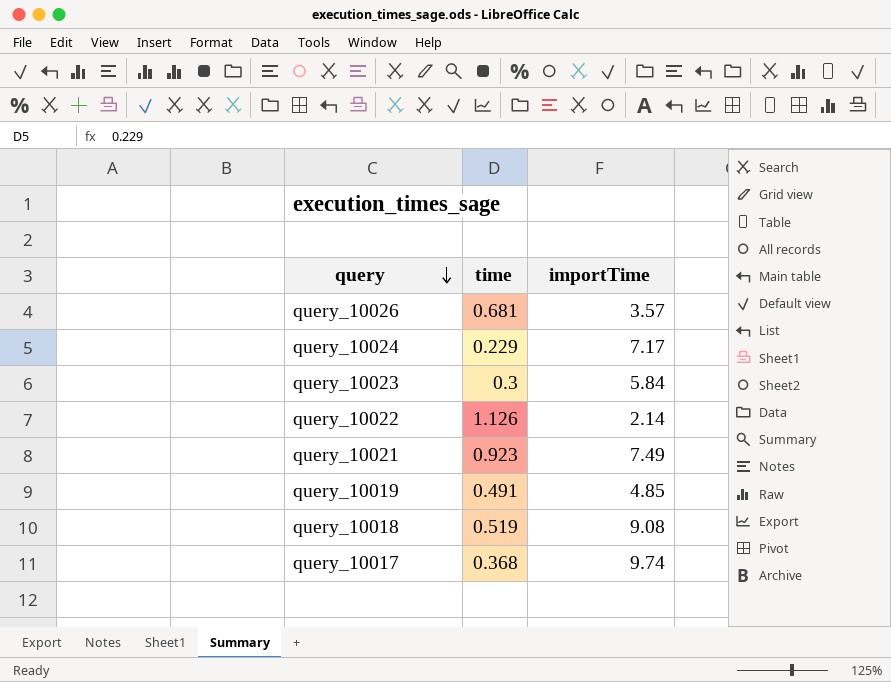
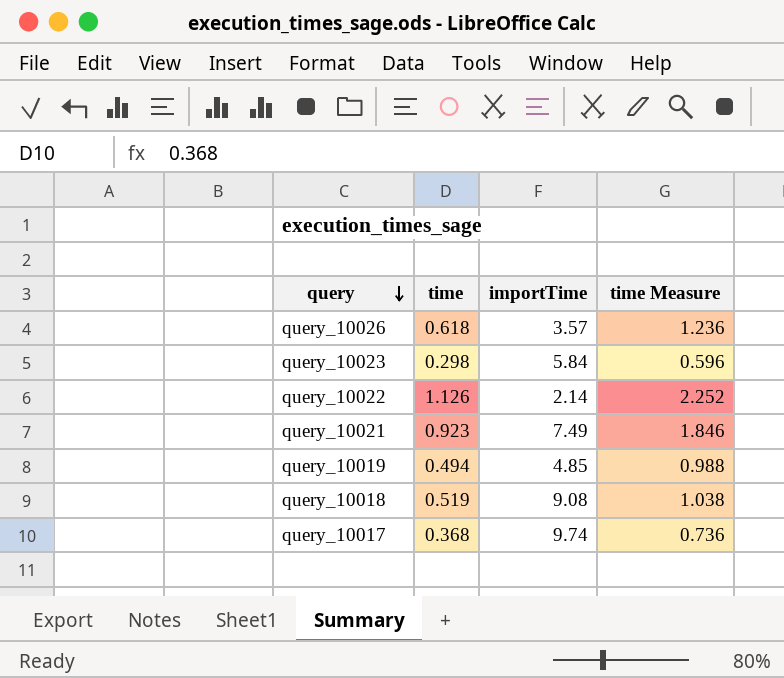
column time Measure | formula: none -> [time] * 2
row query_10024: 0.229 | 7.17 -> none
query_10026 | time: 0.681 -> 0.618
query_10023 | time: 0.3 -> 0.298
query_10019 | time: 0.491 -> 0.494

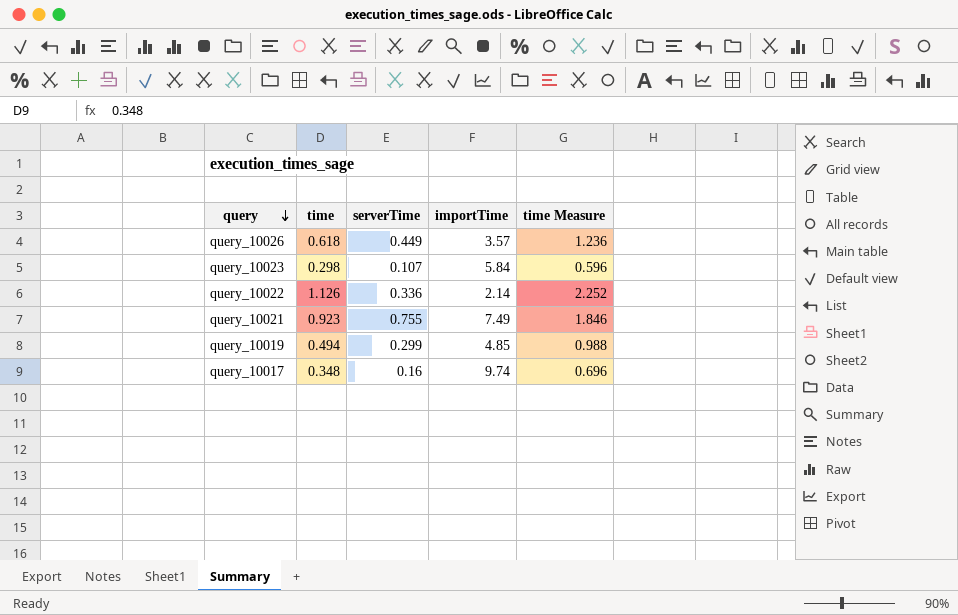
column serverTime | position: none -> 3
row query_10018: 0.519 | 9.08 | 1.038 -> none
query_10017 | time: 0.368 -> 0.348
query_10017 | time Measure: 0.736 -> 0.696

